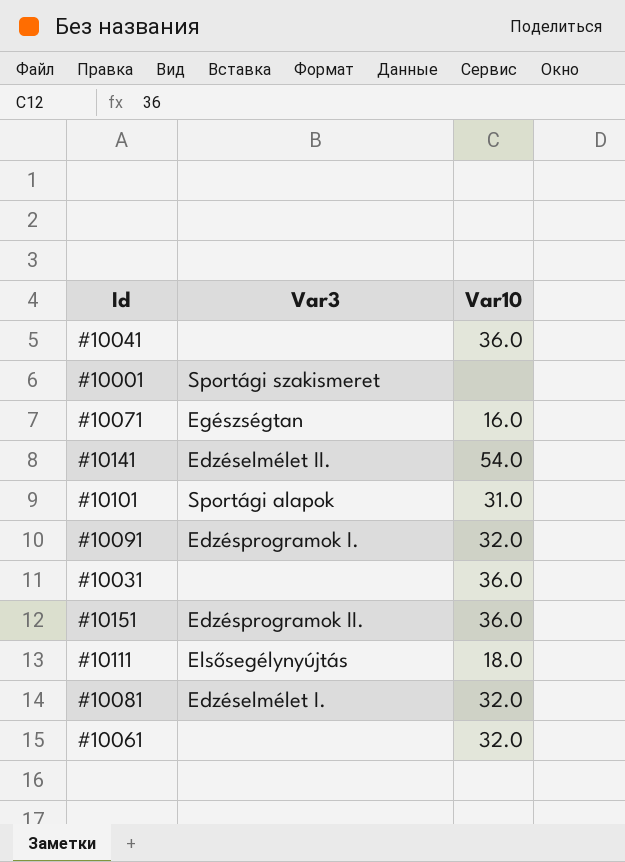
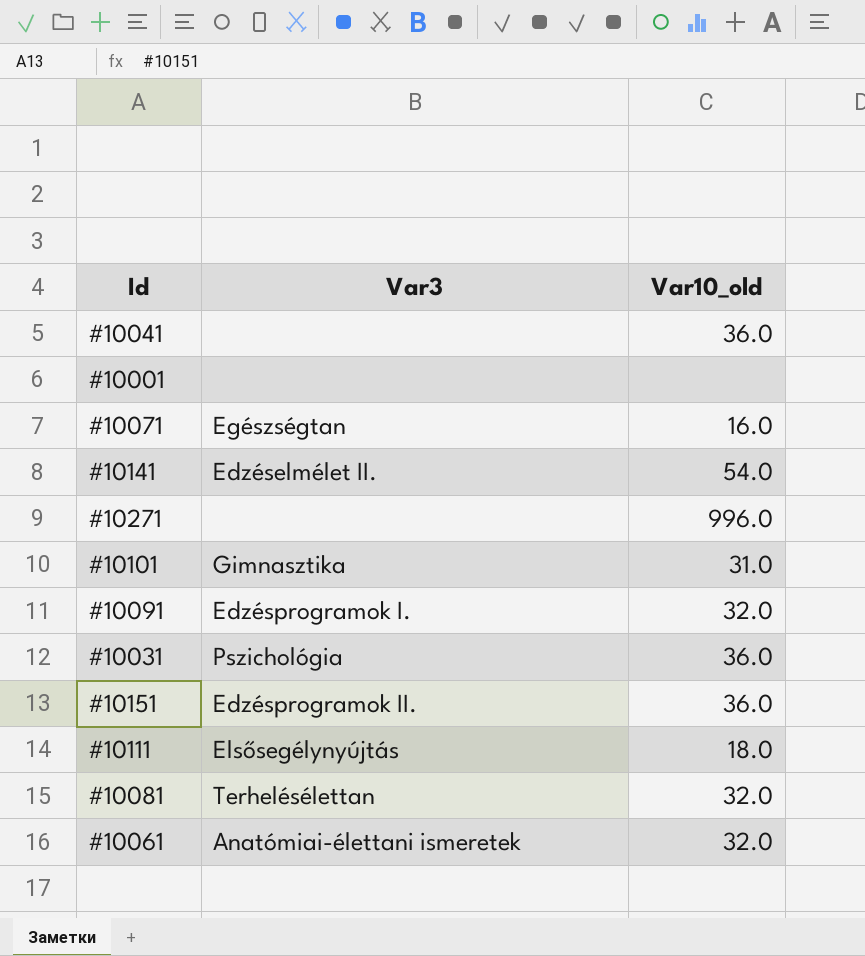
column name: Var10 -> Var10_old
#10001 | Var3: Sportági szakismeret -> none
row #10271: none -> none | 996.0
#10101 | Var3: Sportági alapok -> Gimnasztika
#10031 | Var3: none -> Pszichológia
#10081 | Var3: Edzéselmélet I. -> Terhelésélettan
#10061 | Var3: none -> Anatómiai-élettani ismeretek

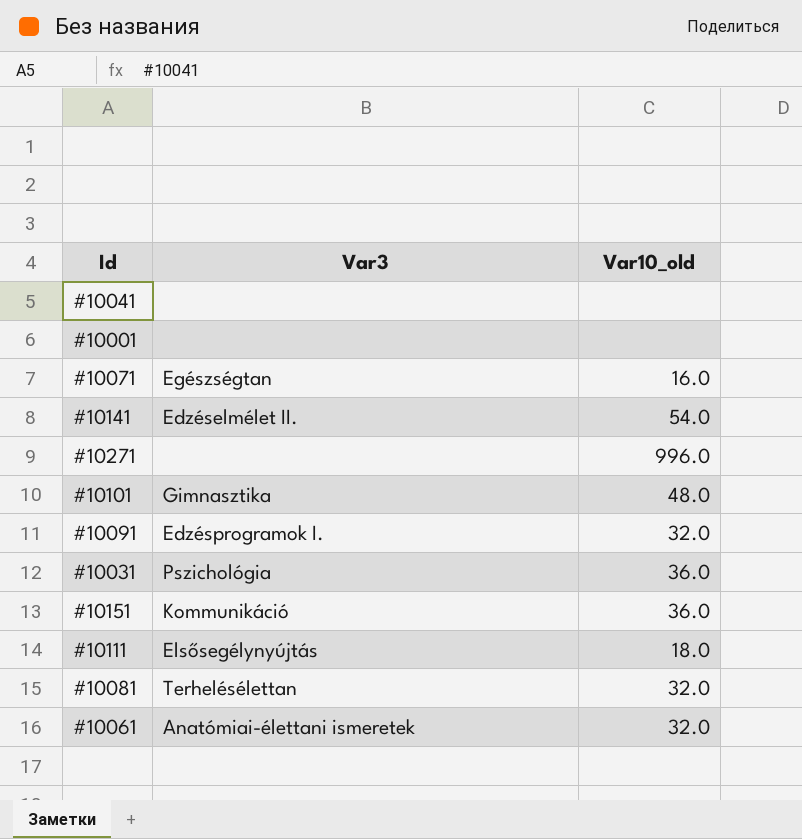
#10041 | Var10_old: 36.0 -> none
#10101 | Var10_old: 31.0 -> 48.0
#10151 | Var3: Edzésprogramok II. -> Kommunikáció

